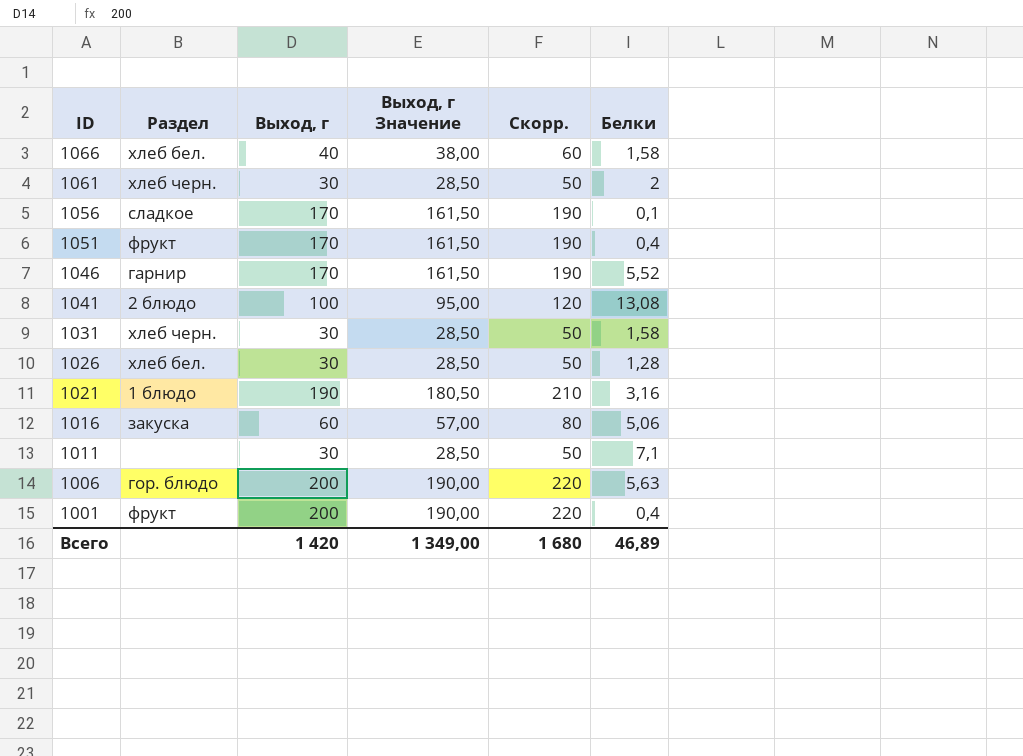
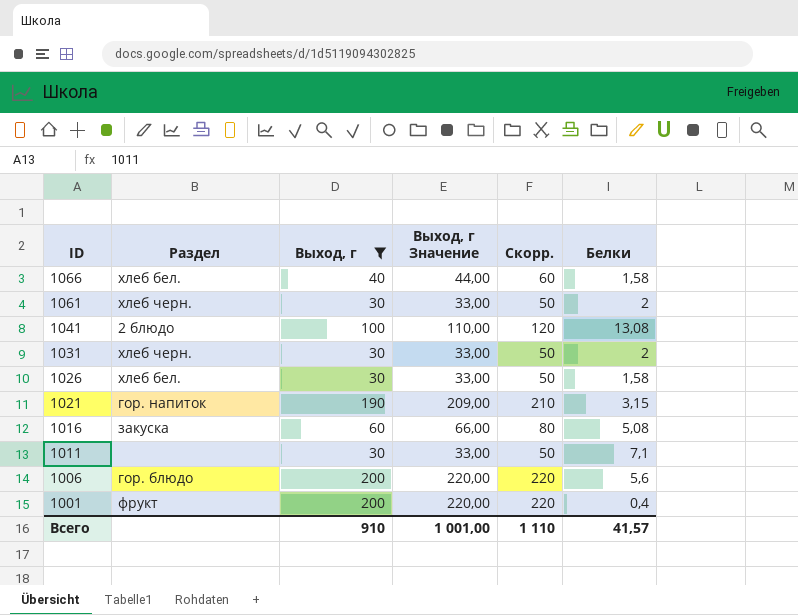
filter: none -> Выход, г != 170
column Выход, г Значение | formula: [Выход, г] * 0,95 -> [Выход, г] * 1,1
1031 | Белки: 1,58 -> 2
1026 | Белки: 1,28 -> 1,58
1021 | Раздел: 1 блюдо -> гор. напиток
1021 | Белки: 3,16 -> 3,15
1016 | Белки: 5,06 -> 5,08
1006 | Белки: 5,63 -> 5,6
Всего | Выход, г: 1 420 -> 910
Всего | Выход, г Значение: 1 349,00 -> 1 001,00
Всего | Скорр.: 1 680 -> 1 110
Всего | Белки: 46,89 -> 41,57

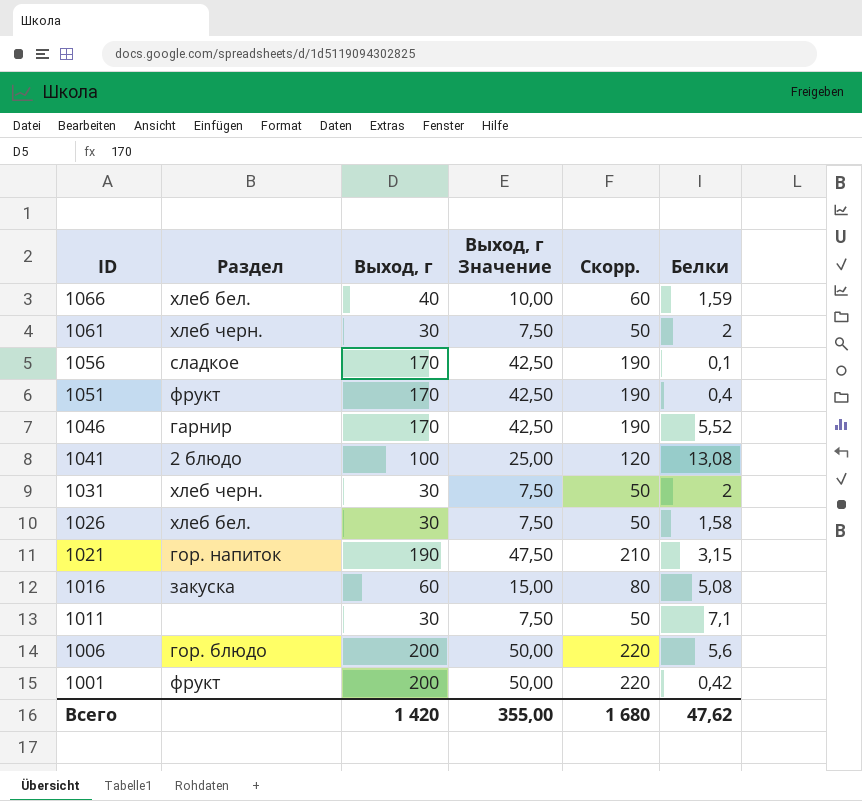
filter: Выход, г != 170 -> none
column Выход, г Значение | formula: [Выход, г] * 1,1 -> [Выход, г] * 0,25
1066 | Белки: 1,58 -> 1,59
1001 | Белки: 0,4 -> 0,42
Всего | Выход, г: 910 -> 1 420
Всего | Выход, г Значение: 1 001,00 -> 355,00
Всего | Скорр.: 1 110 -> 1 680
Всего | Белки: 41,57 -> 47,62

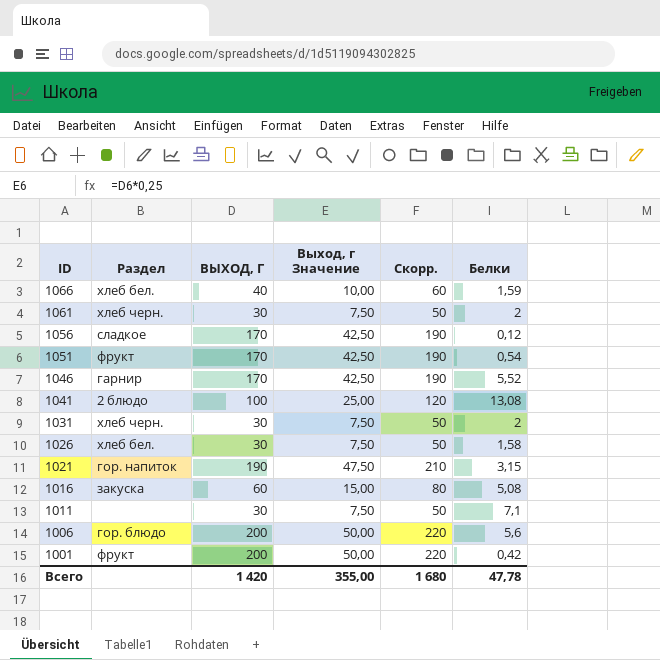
column name: Выход, г -> ВЫХОД, Г
1056 | Белки: 0,1 -> 0,12
1051 | Белки: 0,4 -> 0,54
Всего | Белки: 47,62 -> 47,78

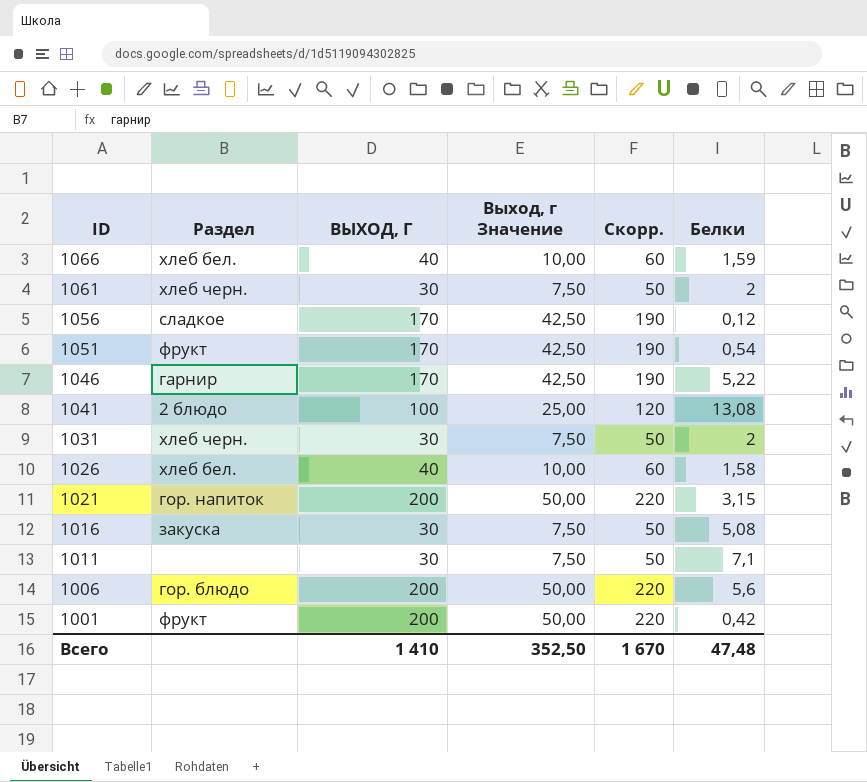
1046 | Белки: 5,52 -> 5,22
1026 | ВЫХОД, Г: 30 -> 40
1026 | Выход, г Значение: 7,50 -> 10,00
1026 | Скорр.: 50 -> 60
1021 | ВЫХОД, Г: 190 -> 200
1021 | Выход, г Значение: 47,50 -> 50,00
1021 | Скорр.: 210 -> 220
1016 | ВЫХОД, Г: 60 -> 30
1016 | Выход, г Значение: 15,00 -> 7,50
1016 | Скорр.: 80 -> 50
Всего | ВЫХОД, Г: 1 420 -> 1 410
Всего | Выход, г Значение: 355,00 -> 352,50
Всего | Скорр.: 1 680 -> 1 670
Всего | Белки: 47,78 -> 47,48

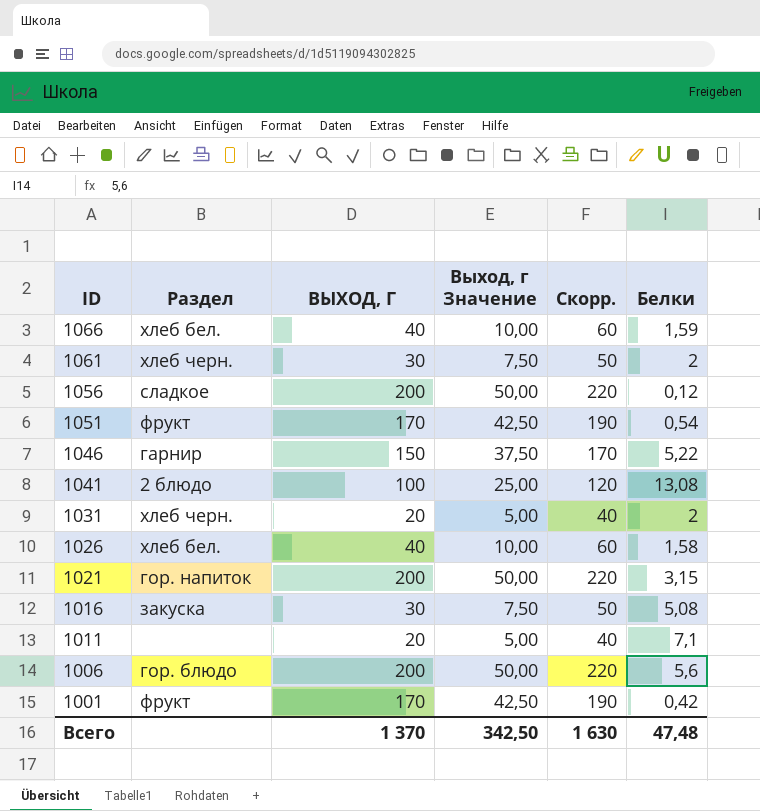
1056 | ВЫХОД, Г: 170 -> 200
1056 | Выход, г Значение: 42,50 -> 50,00
1056 | Скорр.: 190 -> 220
1046 | ВЫХОД, Г: 170 -> 150
1046 | Выход, г Значение: 42,50 -> 37,50
1046 | Скорр.: 190 -> 170
1031 | ВЫХОД, Г: 30 -> 20
1031 | Выход, г Значение: 7,50 -> 5,00
1031 | Скорр.: 50 -> 40
1011 | ВЫХОД, Г: 30 -> 20
1011 | Выход, г Значение: 7,50 -> 5,00
1011 | Скорр.: 50 -> 40
1001 | ВЫХОД, Г: 200 -> 170
1001 | Выход, г Значение: 50,00 -> 42,50
1001 | Скорр.: 220 -> 190
Всего | ВЫХОД, Г: 1 410 -> 1 370
Всего | Выход, г Значение: 352,50 -> 342,50
Всего | Скорр.: 1 670 -> 1 630

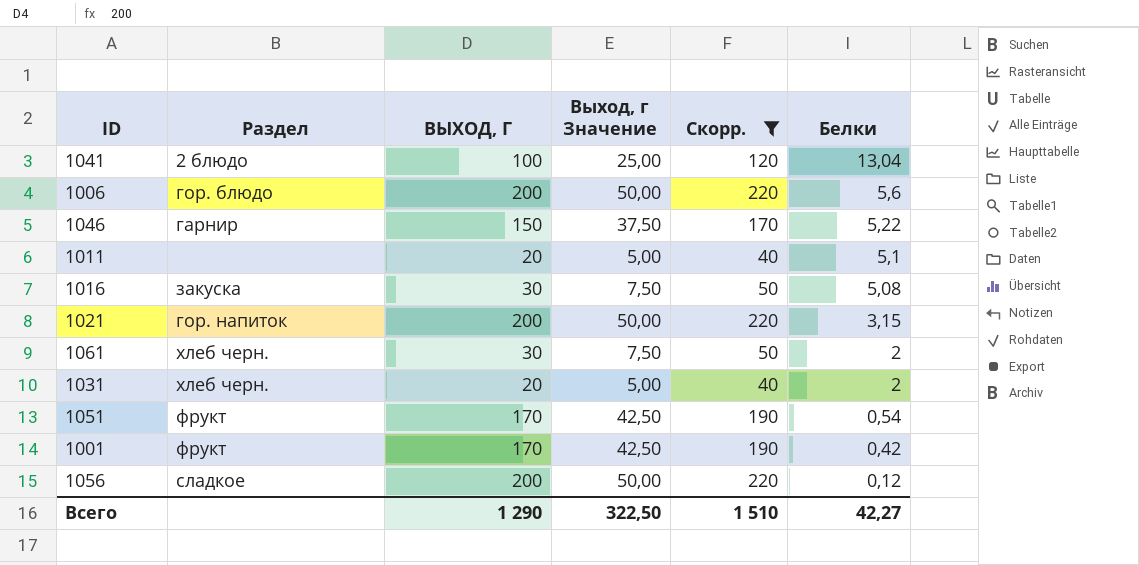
filter: none -> Скорр. != 60
row order: ID descending -> Белки descending
1041 | Белки: 13,08 -> 13,04
1011 | Белки: 7,1 -> 5,1
Всего | ВЫХОД, Г: 1 370 -> 1 290
Всего | Выход, г Значение: 342,50 -> 322,50
Всего | Скорр.: 1 630 -> 1 510
Всего | Белки: 47,48 -> 42,27

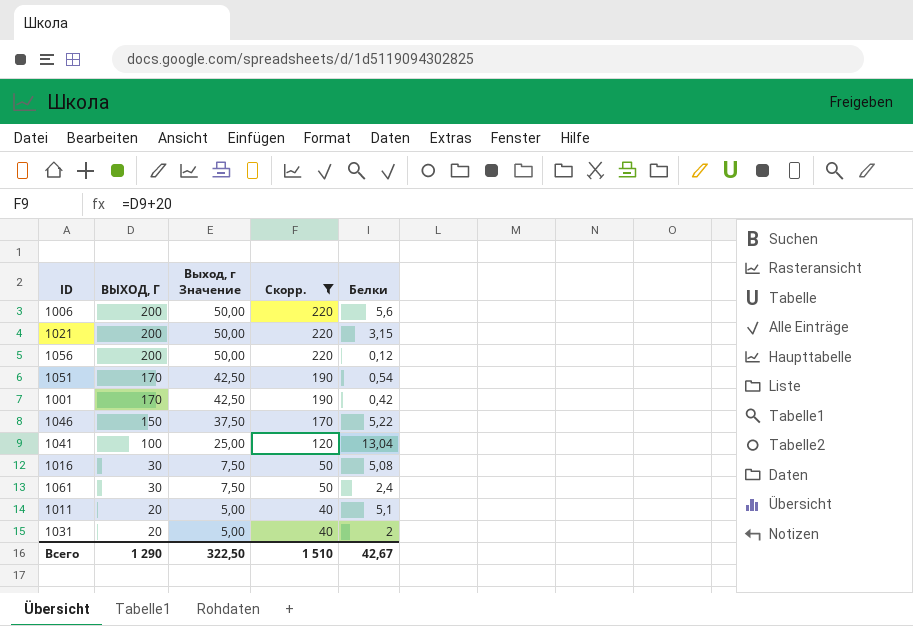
row order: Белки descending -> ВЫХОД, Г descending
column Раздел | position: 2 -> none
1061 | Белки: 2 -> 2,4
Всего | Белки: 42,27 -> 42,67

